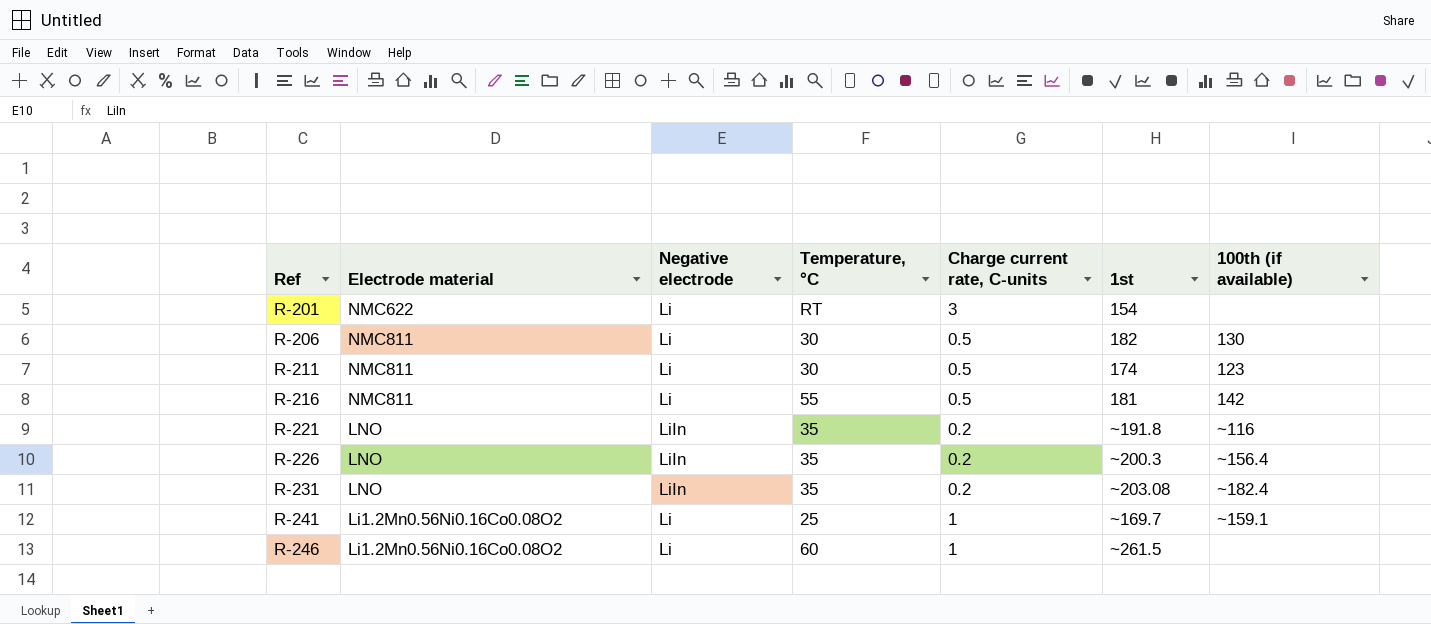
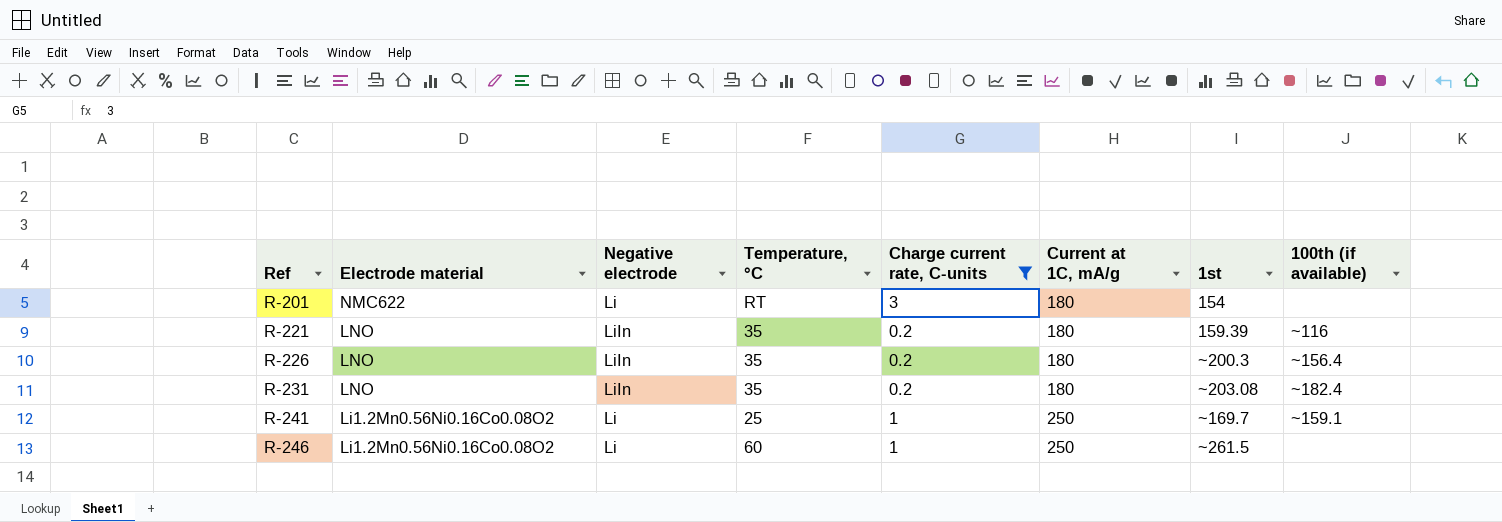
filter: none -> Charge current rate, C-units != 0.5
column Current at 1C, mA/g | position: none -> 6
R-221 | 1st: ~191.8 -> 159.39

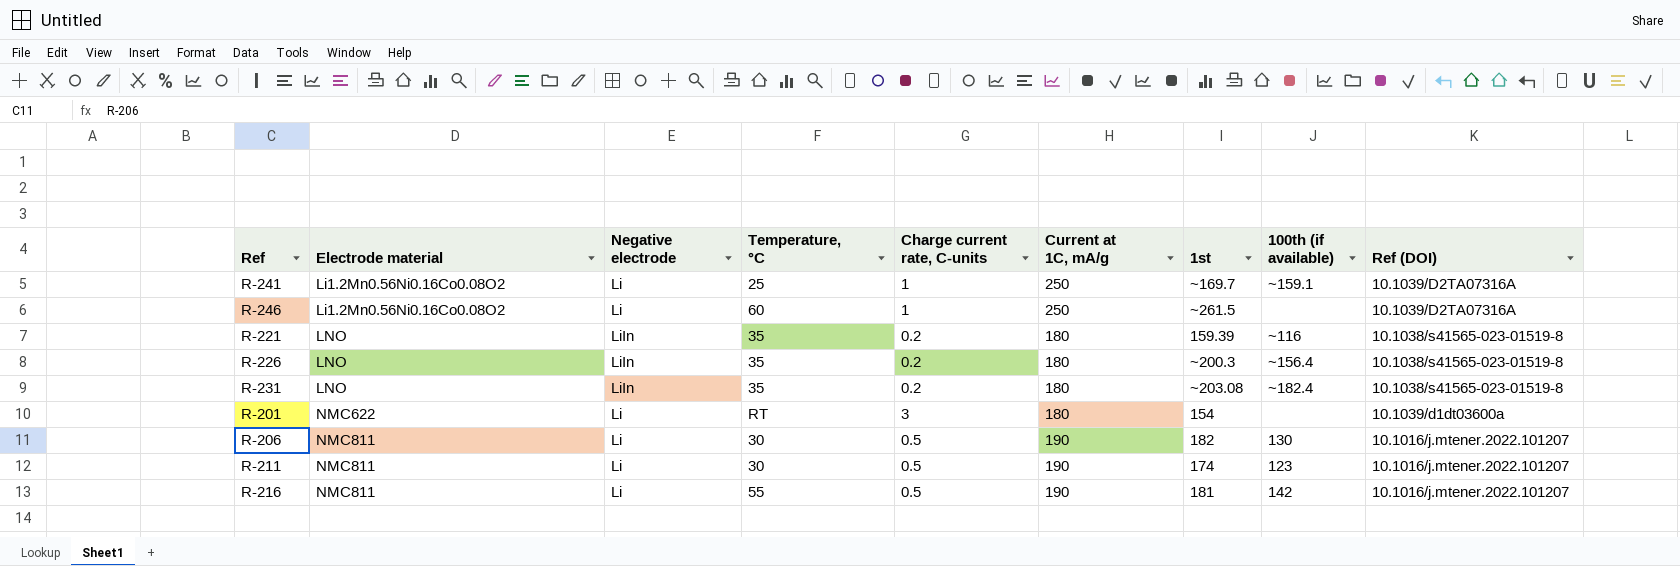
filter: Charge current rate, C-units != 0.5 -> none
row order: Ref ascending -> Electrode material ascending
column Ref (DOI) | position: none -> 9

